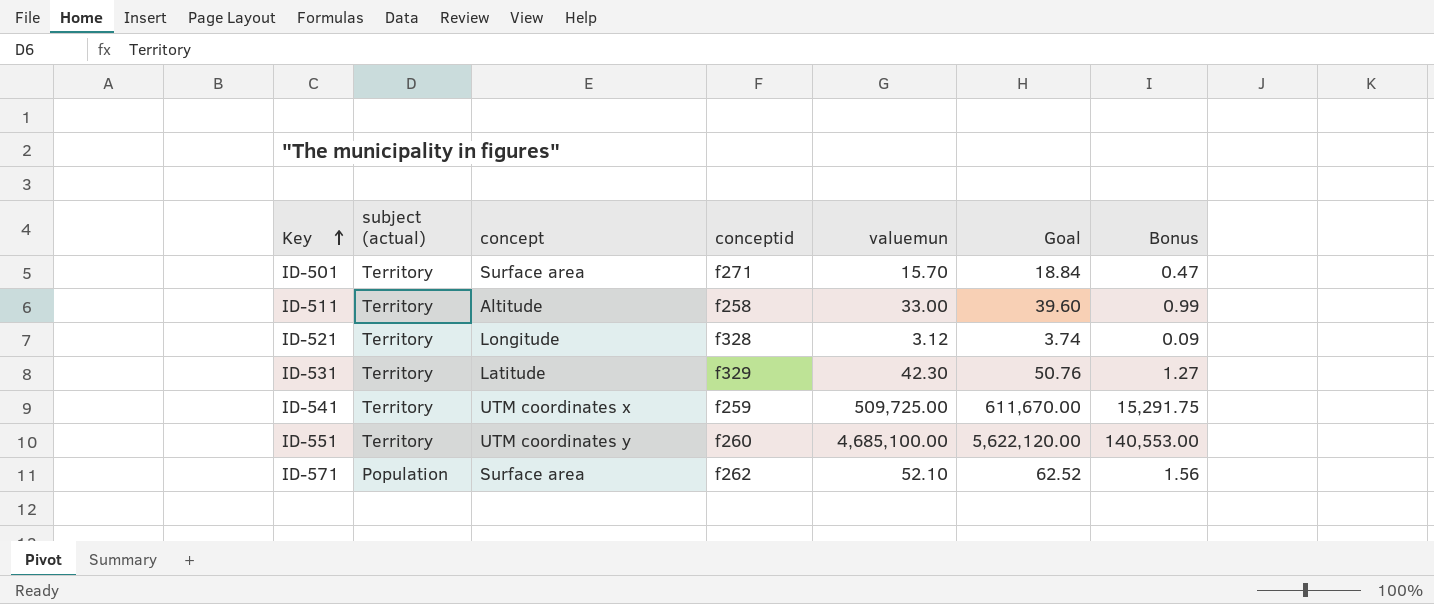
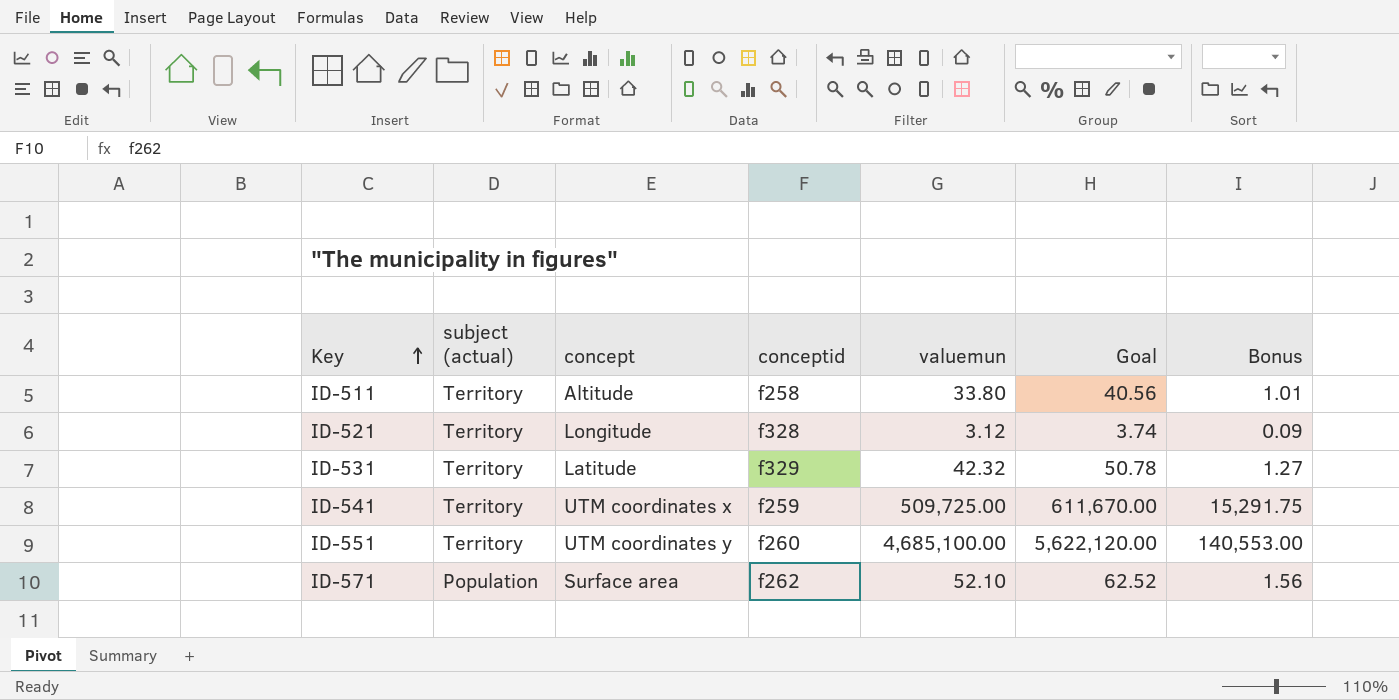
row ID-501: Territory | Surface area | f271 | 15.70 | 18.84 | 0.47 -> none
ID-511 | valuemun: 33.00 -> 33.80
ID-511 | Goal: 39.60 -> 40.56
ID-511 | Bonus: 0.99 -> 1.01
ID-531 | valuemun: 42.30 -> 42.32
ID-531 | Goal: 50.76 -> 50.78

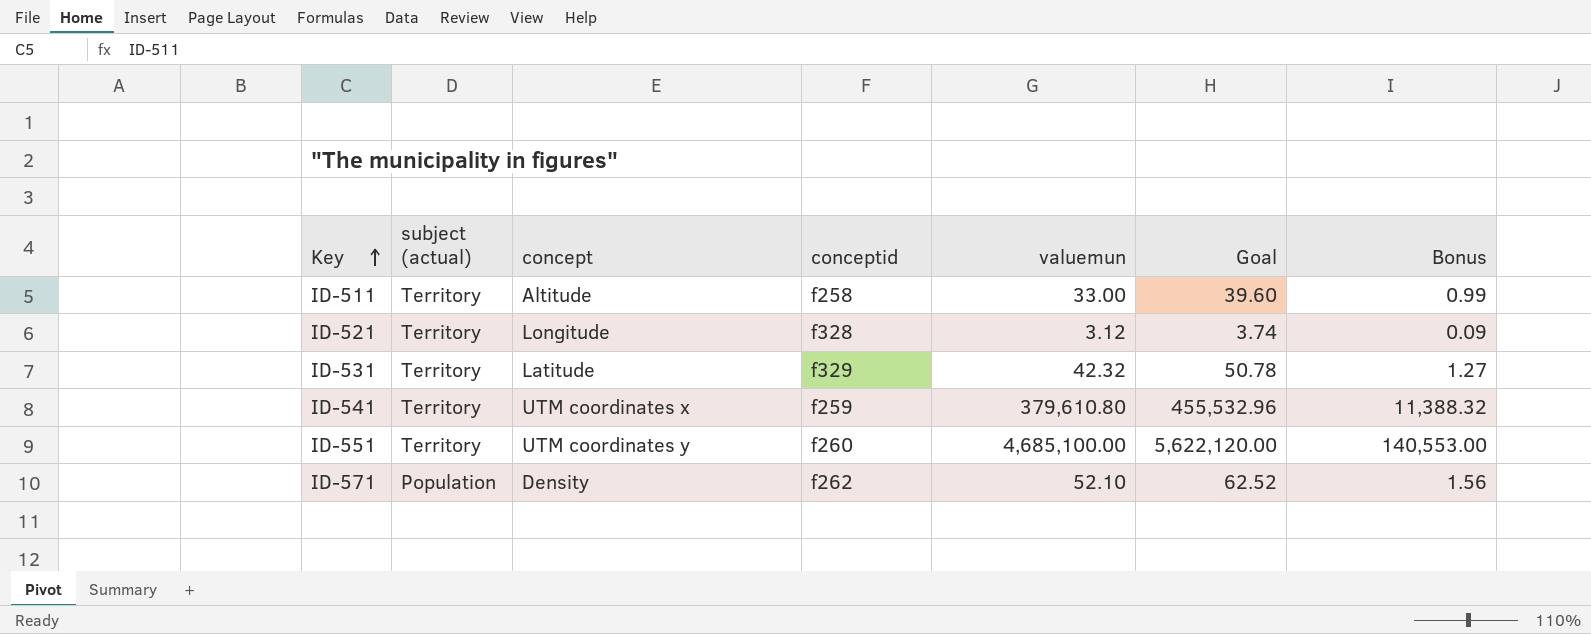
ID-511 | valuemun: 33.80 -> 33.00
ID-511 | Goal: 40.56 -> 39.60
ID-511 | Bonus: 1.01 -> 0.99
ID-541 | valuemun: 509,725.00 -> 379,610.80
ID-541 | Goal: 611,670.00 -> 455,532.96
ID-541 | Bonus: 15,291.75 -> 11,388.32
ID-571 | concept: Surface area -> Density

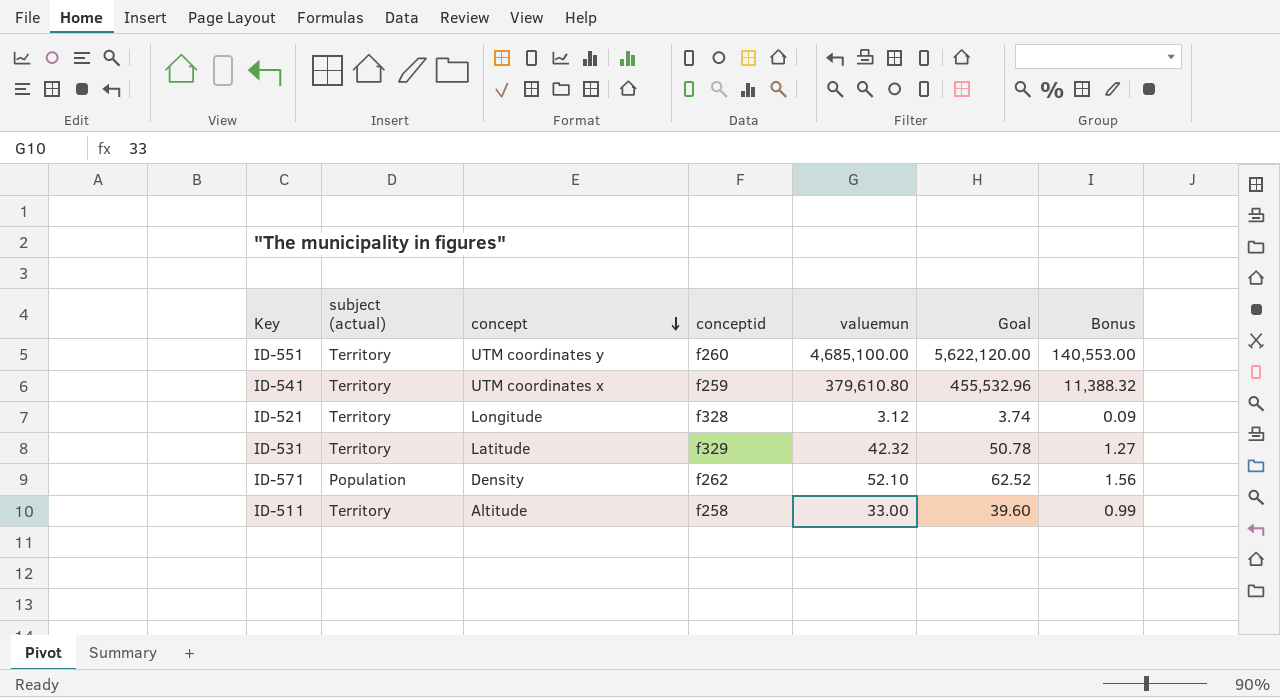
row order: Key ascending -> concept descending

